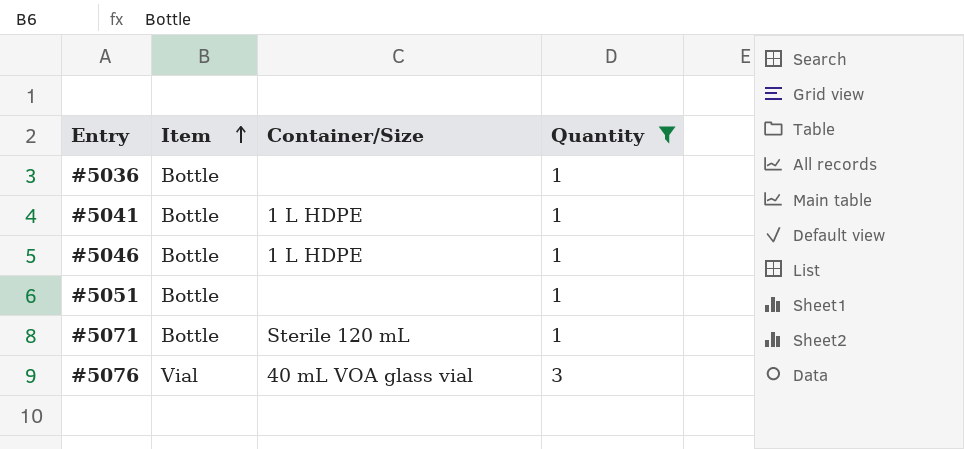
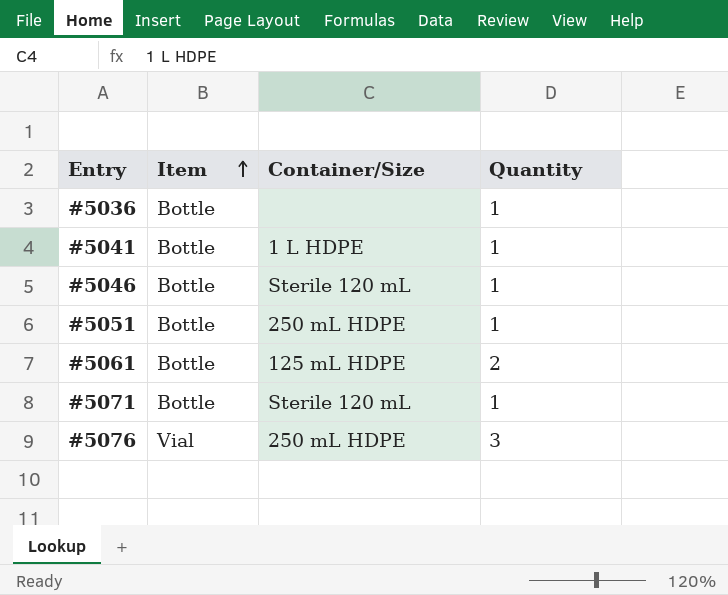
filter: Quantity != 2 -> none
#5046 | Container/Size: 1 L HDPE -> Sterile 120 mL
#5051 | Container/Size: none -> 250 mL HDPE
#5076 | Container/Size: 40 mL VOA glass vial -> 250 mL HDPE

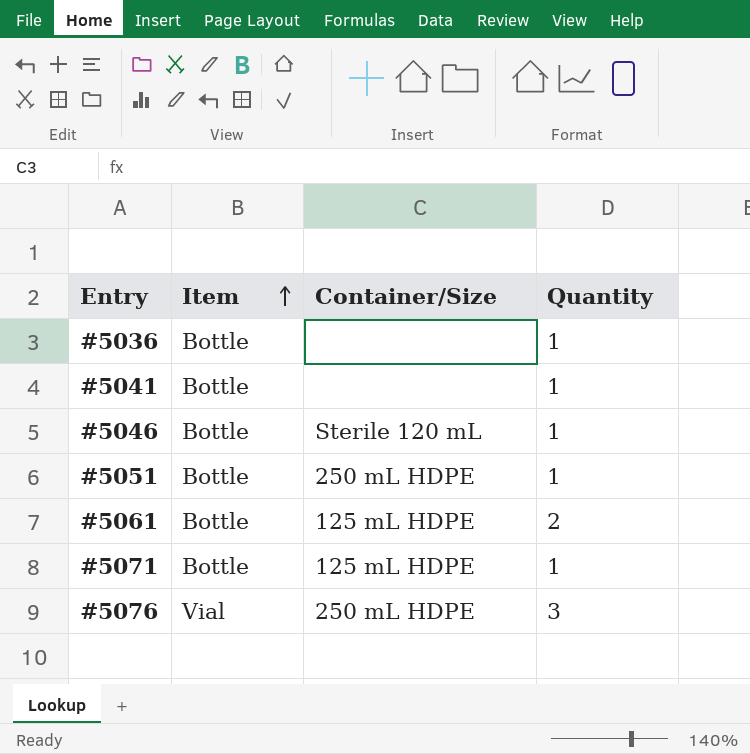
#5041 | Container/Size: 1 L HDPE -> none
#5071 | Container/Size: Sterile 120 mL -> 125 mL HDPE

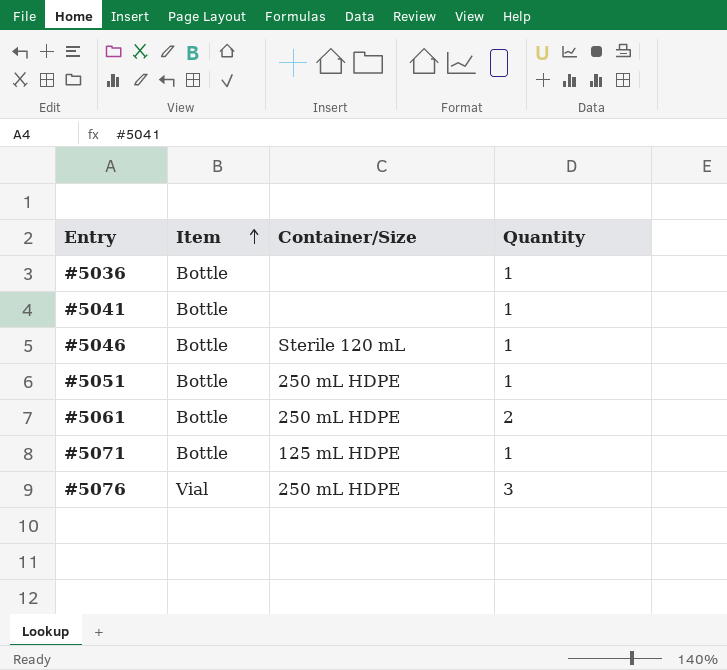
#5061 | Container/Size: 125 mL HDPE -> 250 mL HDPE

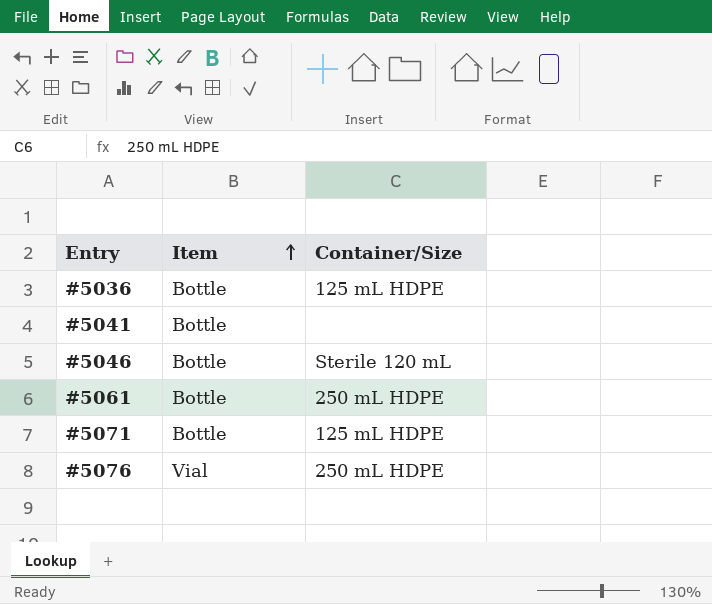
column Quantity | position: 4 -> none
row #5051: Bottle | 250 mL HDPE | 1 -> none
#5036 | Container/Size: none -> 125 mL HDPE

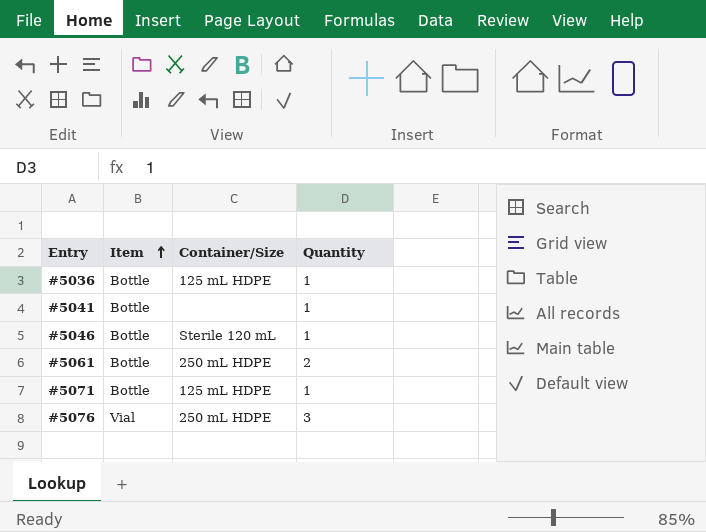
column Quantity | position: none -> 4

